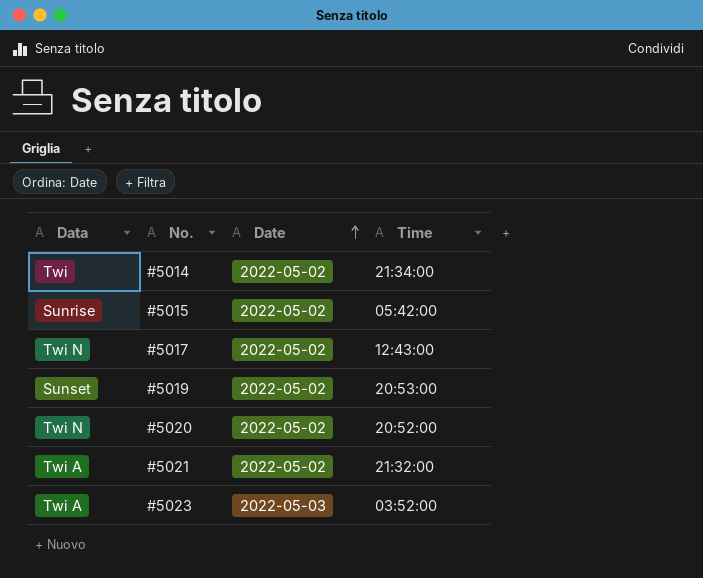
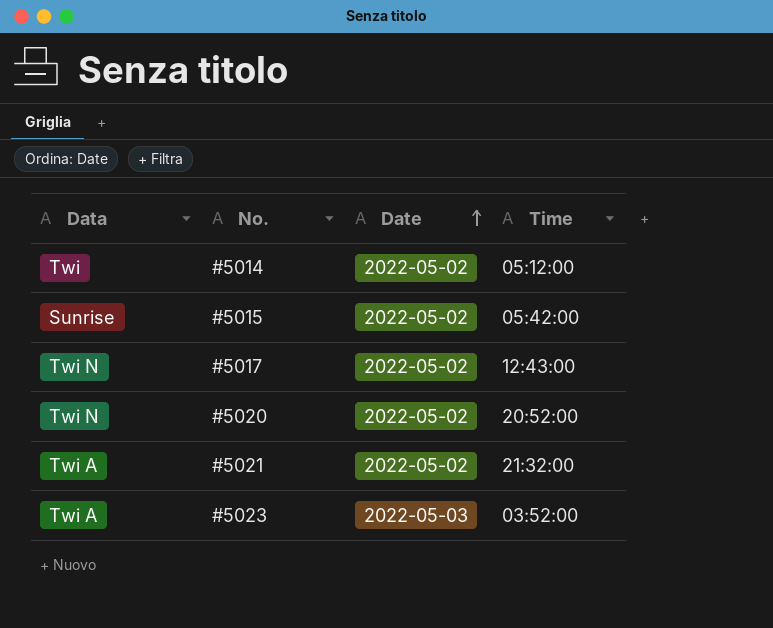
row #5019: Sunset | 2022-05-02 | 20:53:00 -> none
#5014 | Time: 21:34:00 -> 05:12:00

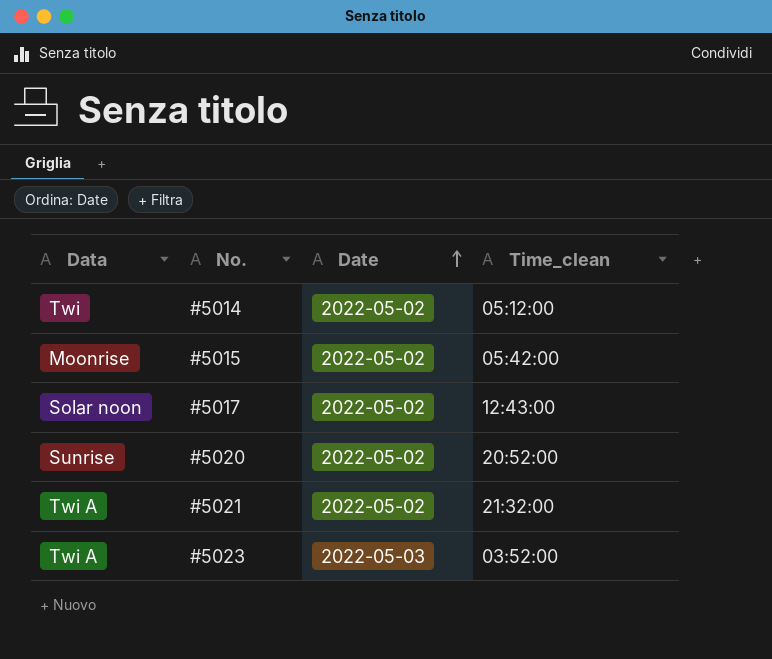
column name: Time -> Time_clean
#5015 | Data: Sunrise -> Moonrise
#5017 | Data: Twi N -> Solar noon
#5020 | Data: Twi N -> Sunrise

